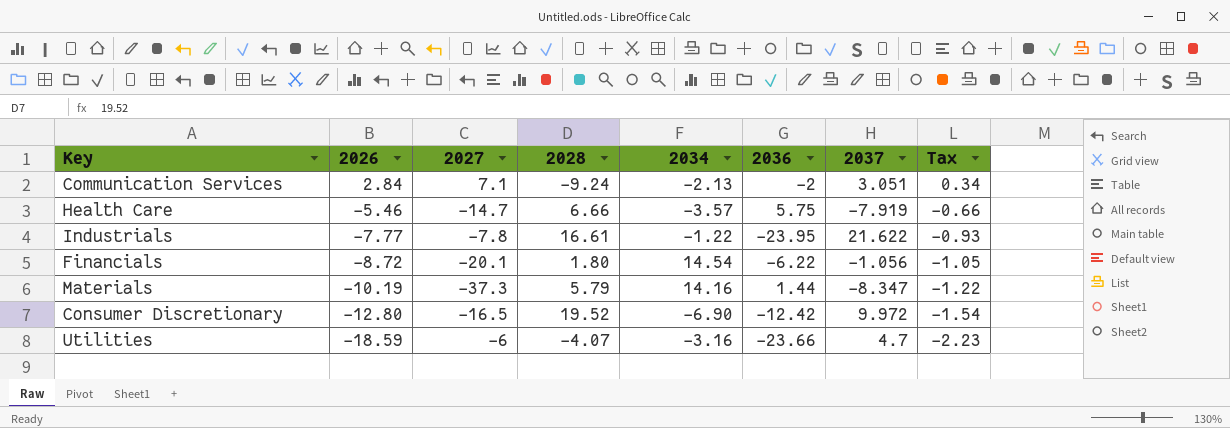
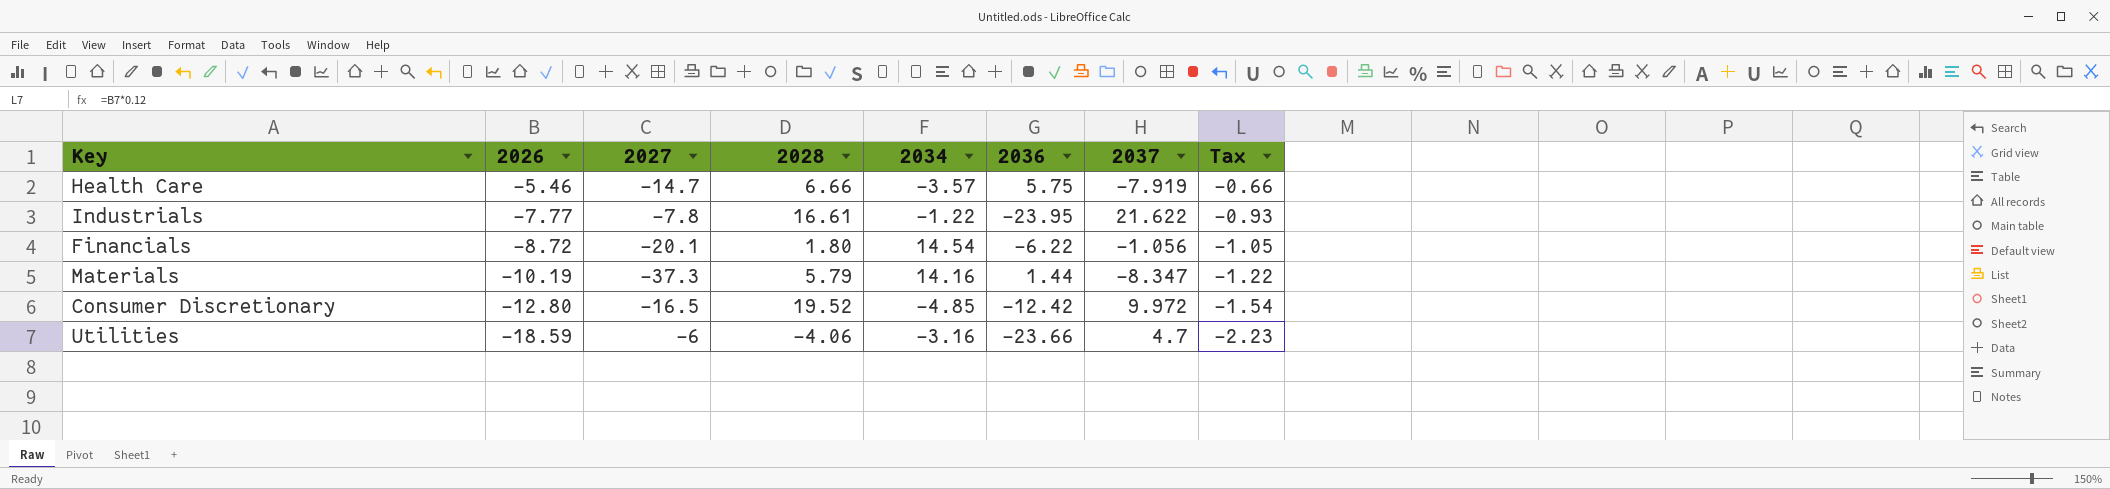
row Communication Services: 2.84 | 7.1 | -9.24 | -2.13 | -2 | 3.051 | 0.34 -> none
Consumer Discretionary | 2034: -6.90 -> -4.85
Utilities | 2028: -4.07 -> -4.06

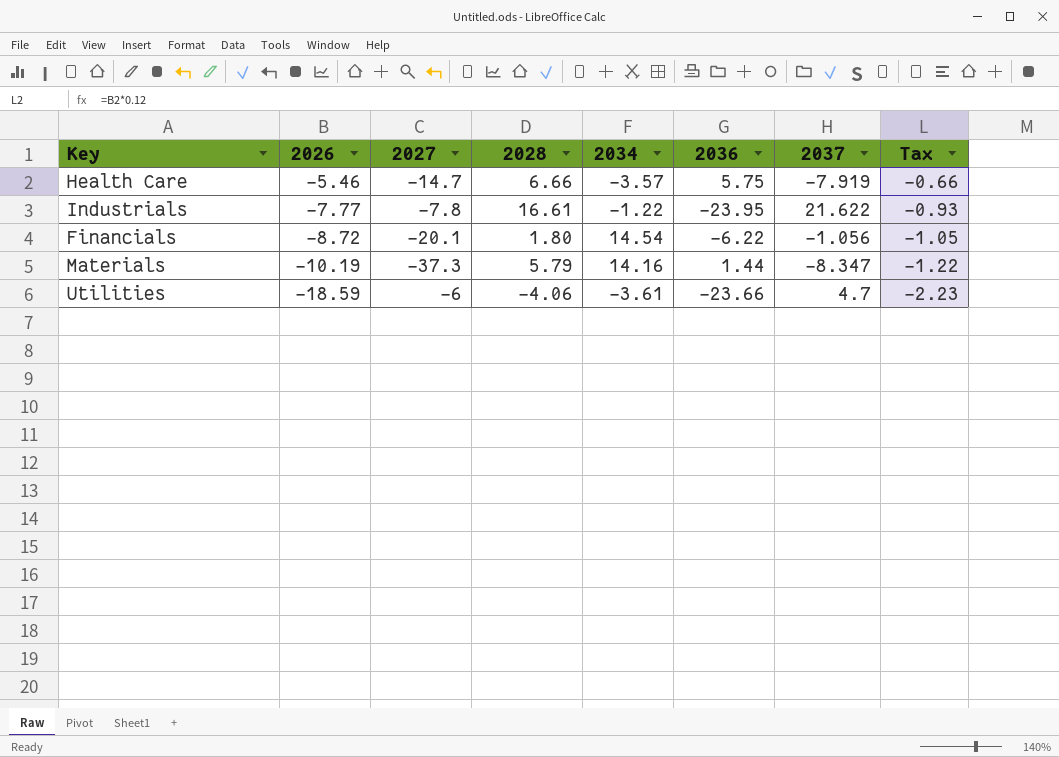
row Consumer Discretionary: -12.80 | -16.5 | 19.52 | -4.85 | -12.42 | 9.972 | -1.54 -> none
Utilities | 2034: -3.16 -> -3.61

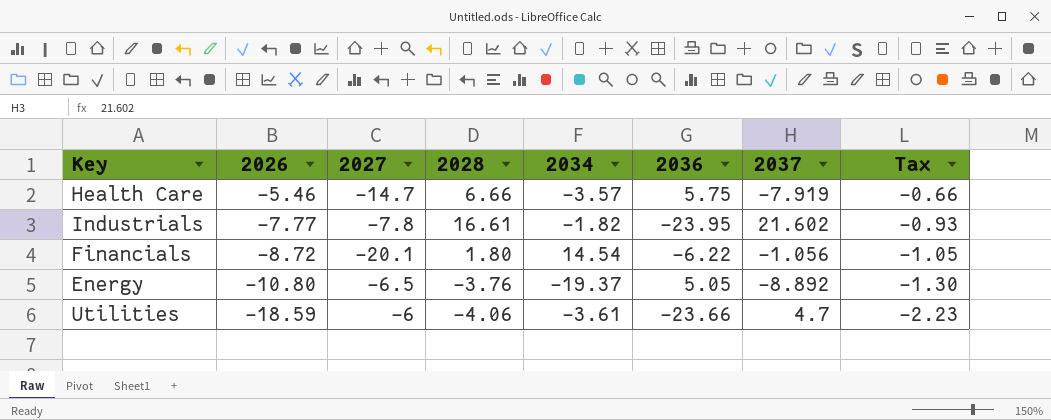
row Materials: -10.19 | -37.3 | 5.79 | 14.16 | 1.44 | -8.347 | -1.22 -> none
Industrials | 2034: -1.22 -> -1.82
Industrials | 2037: 21.622 -> 21.602
row Energy: none -> -10.80 | -6.5 | -3.76 | -19.37 | 5.05 | -8.892 | -1.30

